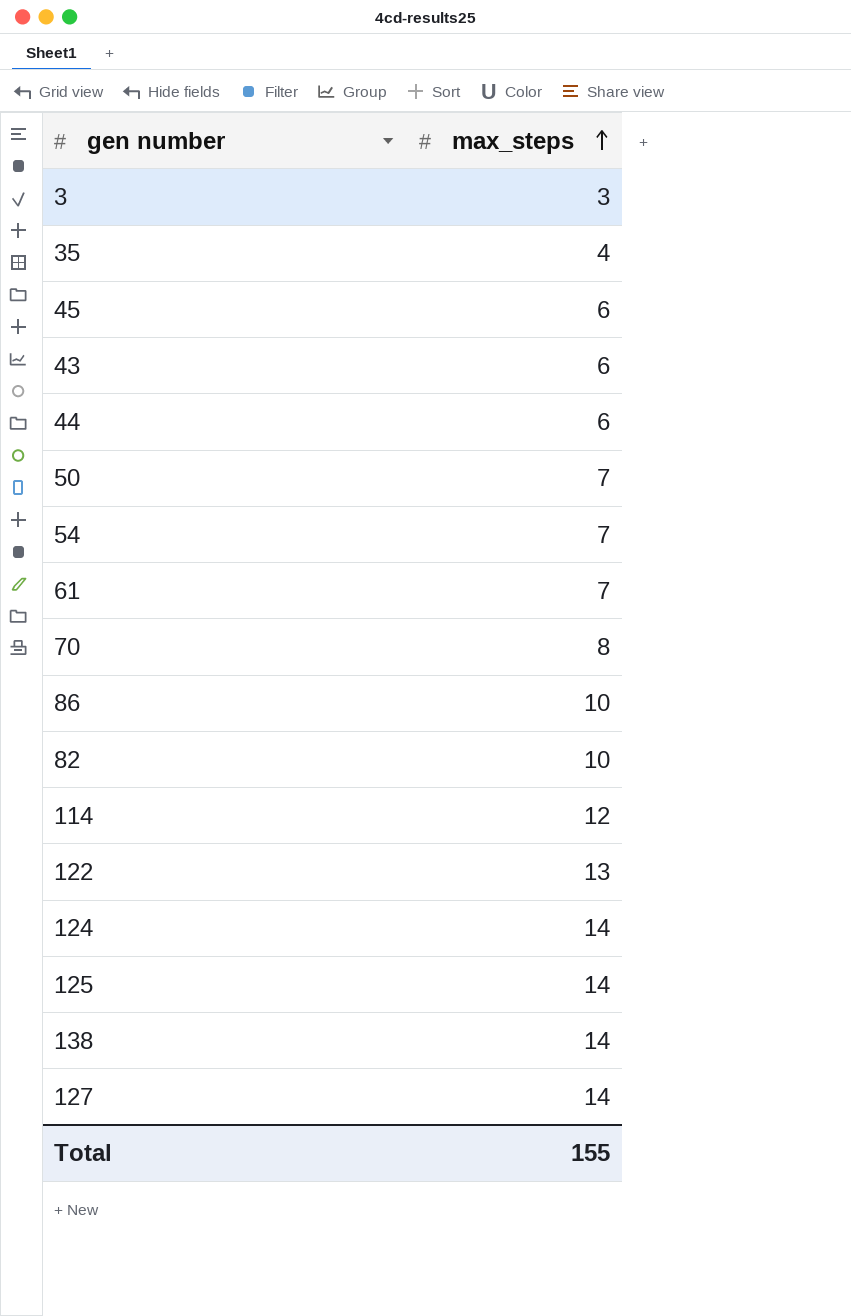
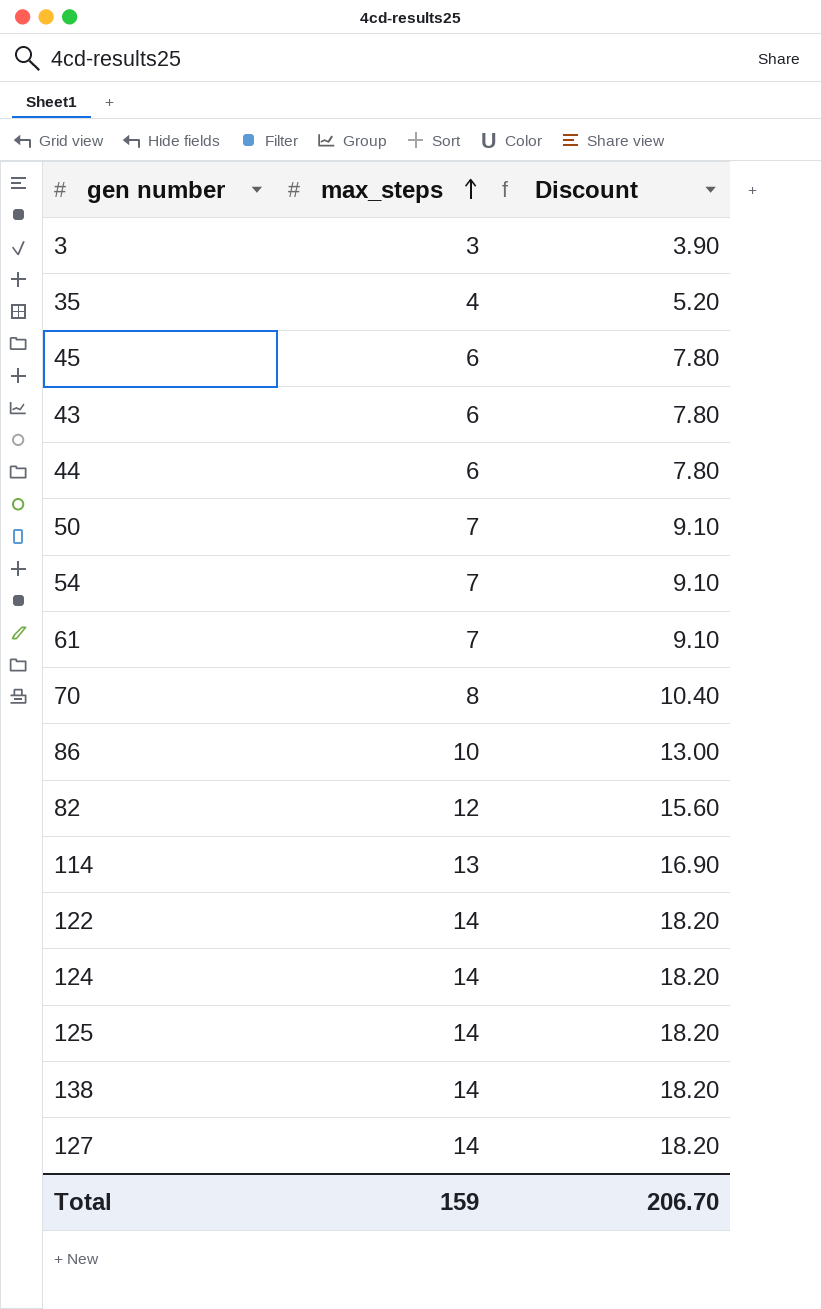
column Discount | formula: none -> [max_steps] * 1.3
82 | max_steps: 10 -> 12
114 | max_steps: 12 -> 13
122 | max_steps: 13 -> 14
Total | max_steps: 155 -> 159

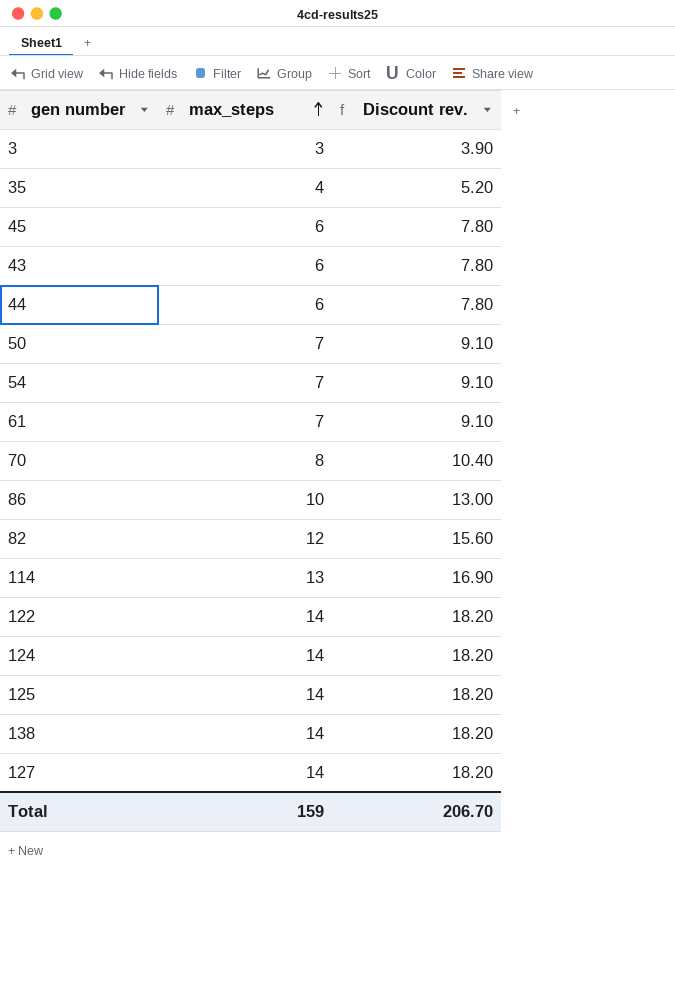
column name: Discount -> Discount rev.

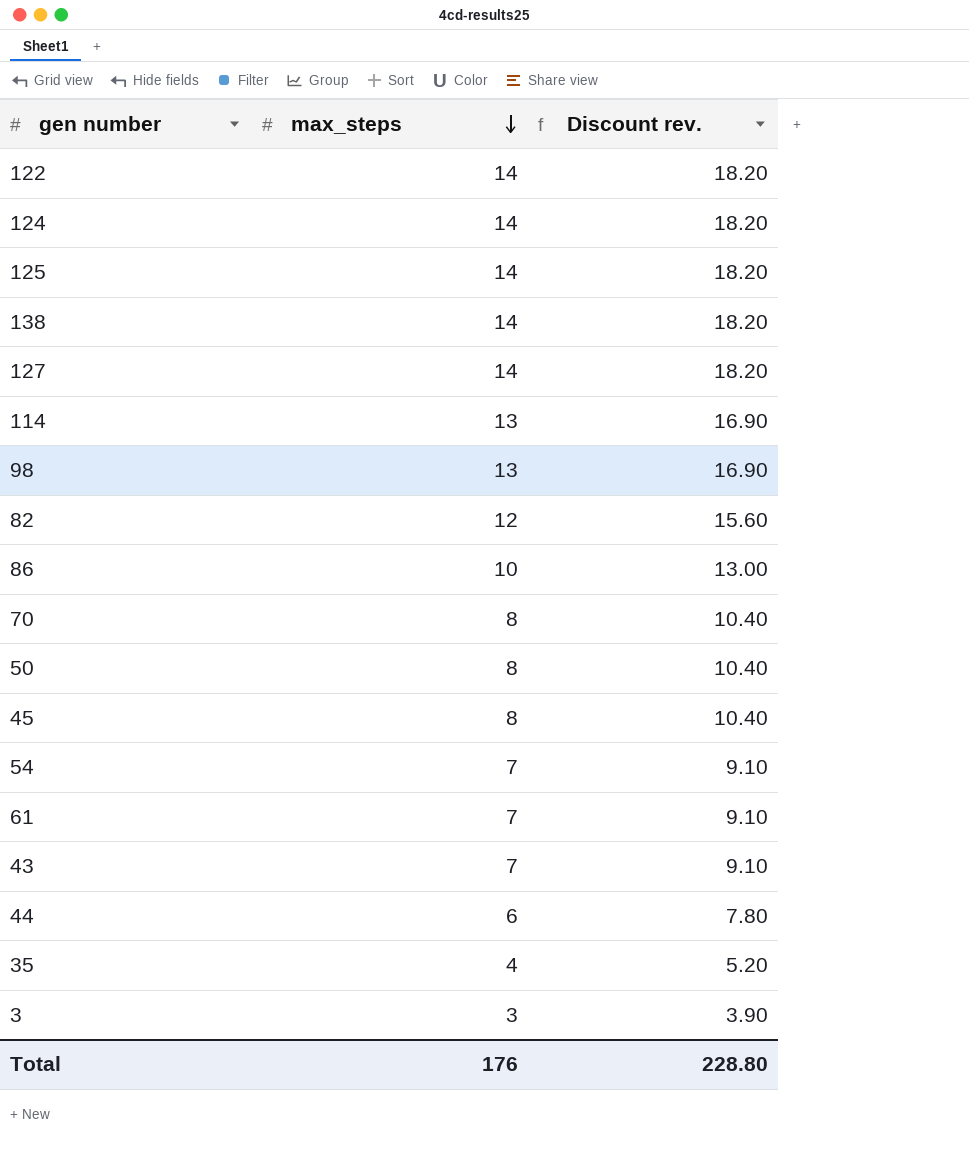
row order: max_steps ascending -> max_steps descending
row 98: none -> 13 | 16.90
50 | max_steps: 7 -> 8
50 | Discount rev.: 9.10 -> 10.40
45 | max_steps: 6 -> 8
45 | Discount rev.: 7.80 -> 10.40
43 | max_steps: 6 -> 7
43 | Discount rev.: 7.80 -> 9.10
Total | max_steps: 159 -> 176
Total | Discount rev.: 206.70 -> 228.80

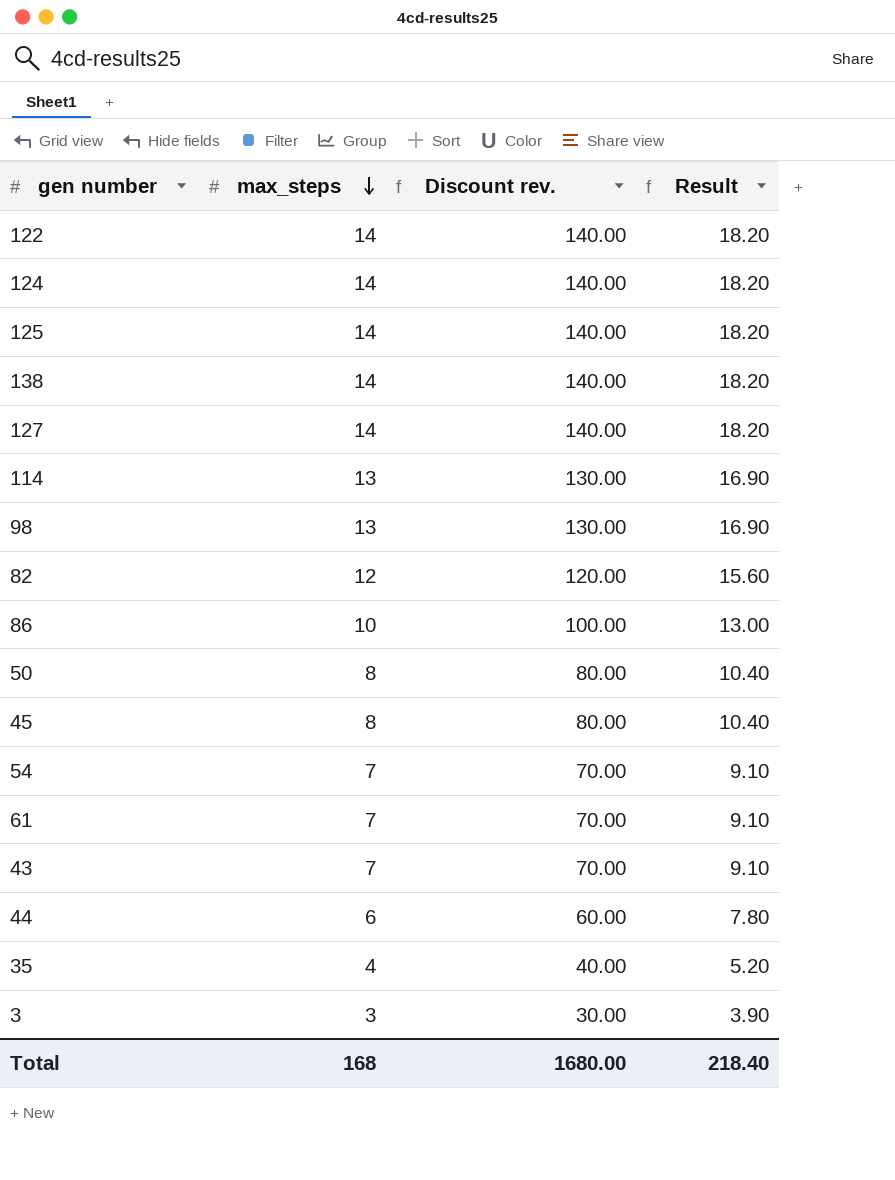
column Discount rev. | formula: [max_steps] * 1.3 -> [max_steps] * 10
column Result | formula: none -> [max_steps] * 1.3
row 70: 8 | 10.40 -> none
Total | max_steps: 176 -> 168
Total | Discount rev.: 228.80 -> 1680.00

